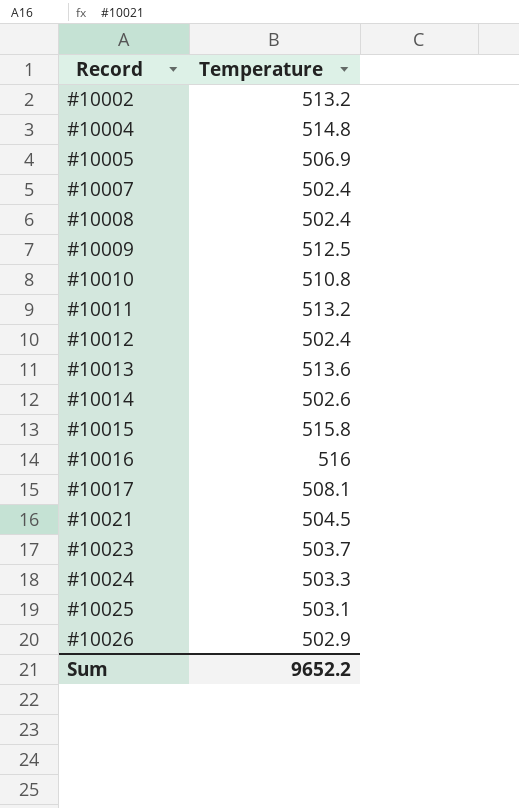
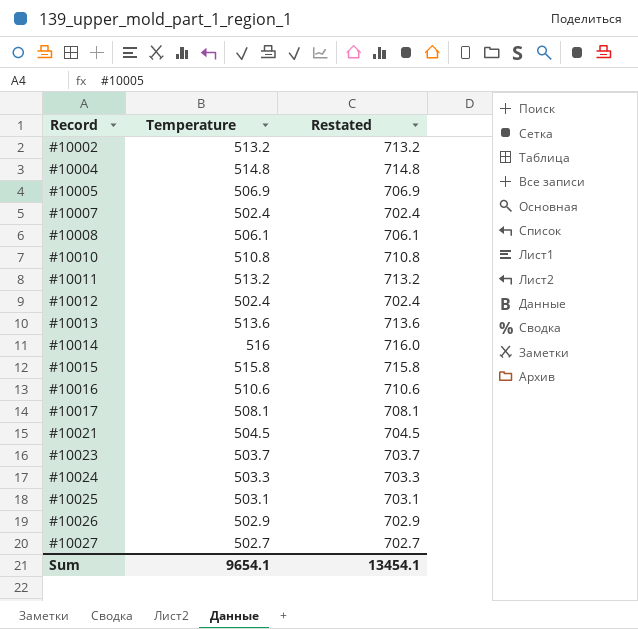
column Restated | formula: none -> [Temperature] + 200
row #10009: 512.5 -> none
#10008 | Temperature: 502.4 -> 506.1
#10014 | Temperature: 502.6 -> 516
#10016 | Temperature: 516 -> 510.6
row #10027: none -> 502.7 | 702.7
Sum | Temperature: 9652.2 -> 9654.1

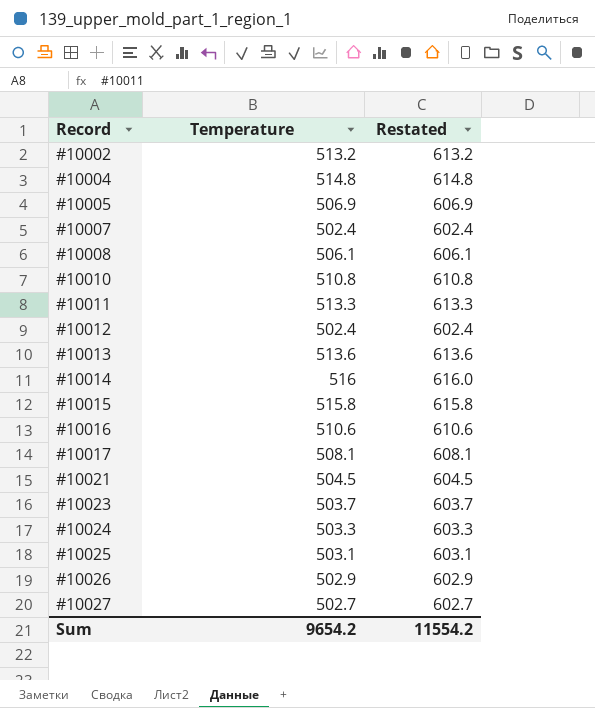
column Restated | formula: [Temperature] + 200 -> [Temperature] + 100
#10011 | Temperature: 513.2 -> 513.3
Sum | Temperature: 9654.1 -> 9654.2
Sum | Restated: 13454.1 -> 11554.2

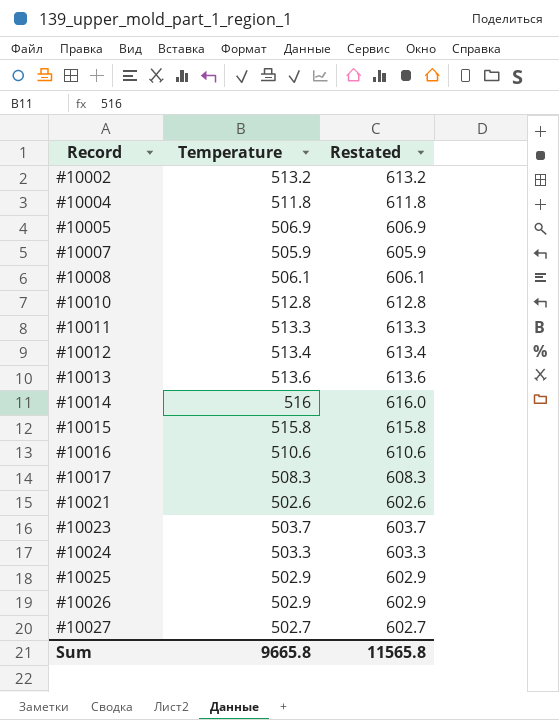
#10004 | Temperature: 514.8 -> 511.8
#10004 | Restated: 614.8 -> 611.8
#10007 | Temperature: 502.4 -> 505.9
#10007 | Restated: 602.4 -> 605.9
#10010 | Temperature: 510.8 -> 512.8
#10010 | Restated: 610.8 -> 612.8
#10012 | Temperature: 502.4 -> 513.4
#10012 | Restated: 602.4 -> 613.4
#10017 | Temperature: 508.1 -> 508.3
#10017 | Restated: 608.1 -> 608.3
#10021 | Temperature: 504.5 -> 502.6
#10021 | Restated: 604.5 -> 602.6
#10025 | Temperature: 503.1 -> 502.9
#10025 | Restated: 603.1 -> 602.9
Sum | Temperature: 9654.2 -> 9665.8
Sum | Restated: 11554.2 -> 11565.8

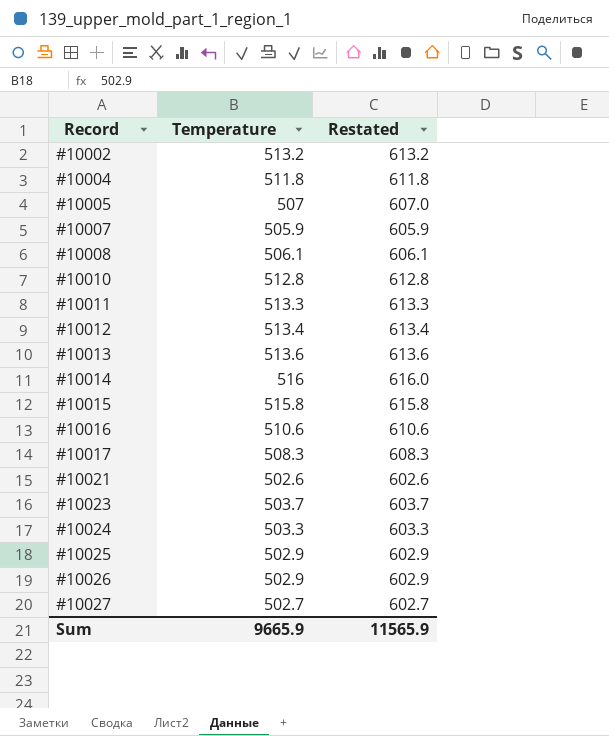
#10005 | Temperature: 506.9 -> 507
#10005 | Restated: 606.9 -> 607.0
Sum | Temperature: 9665.8 -> 9665.9
Sum | Restated: 11565.8 -> 11565.9

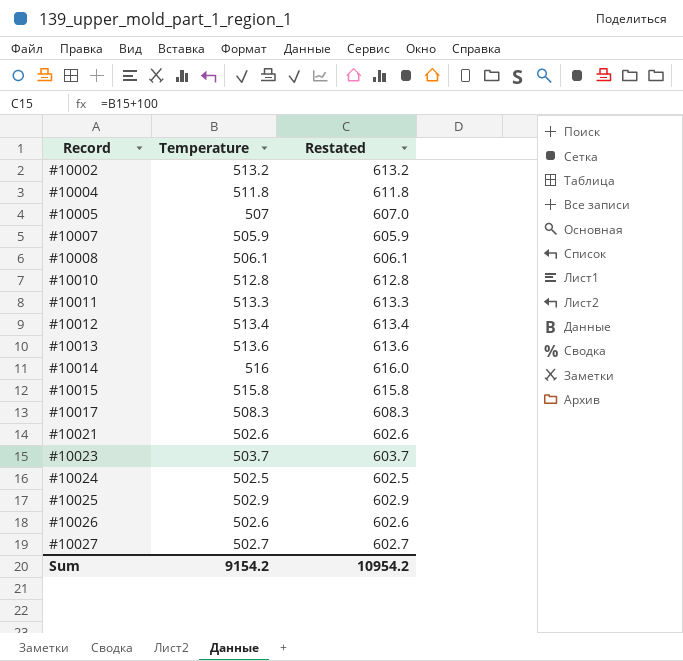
row #10016: 510.6 | 610.6 -> none
#10024 | Temperature: 503.3 -> 502.5
#10024 | Restated: 603.3 -> 602.5
#10026 | Temperature: 502.9 -> 502.6
#10026 | Restated: 602.9 -> 602.6
Sum | Temperature: 9665.9 -> 9154.2
Sum | Restated: 11565.9 -> 10954.2

